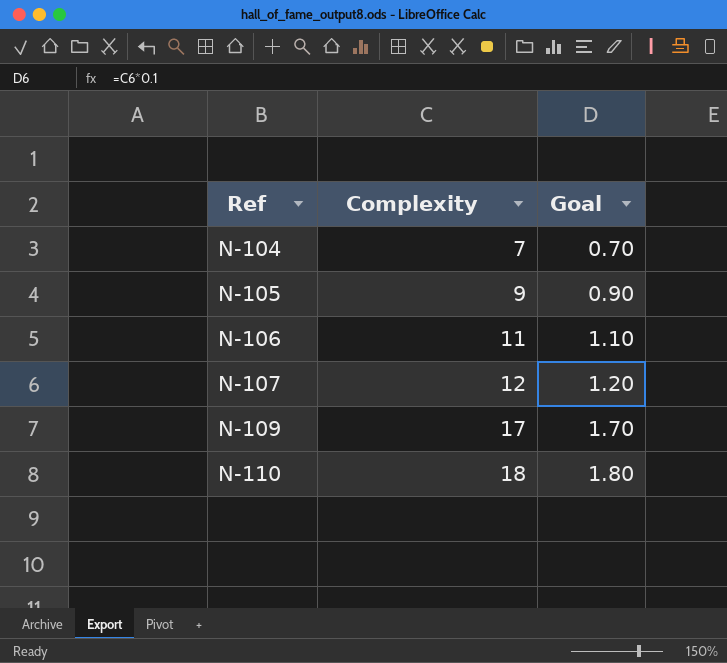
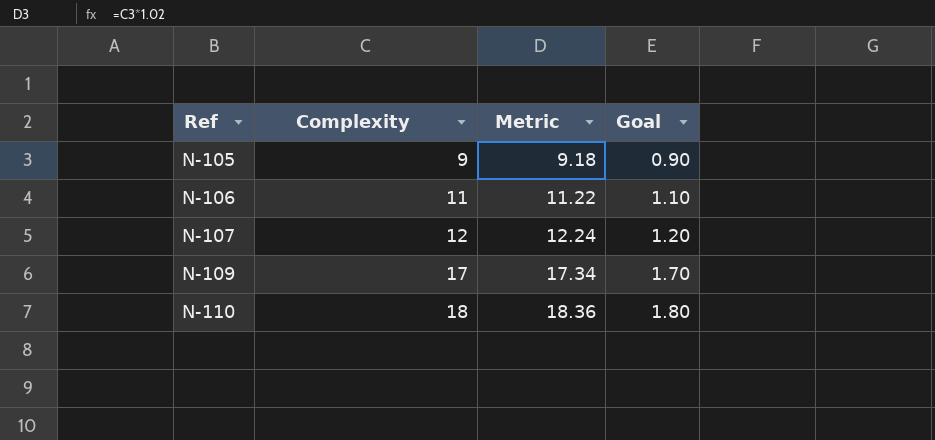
column Metric | formula: none -> [Complexity] * 1.02
row N-104: 7 | 0.70 -> none

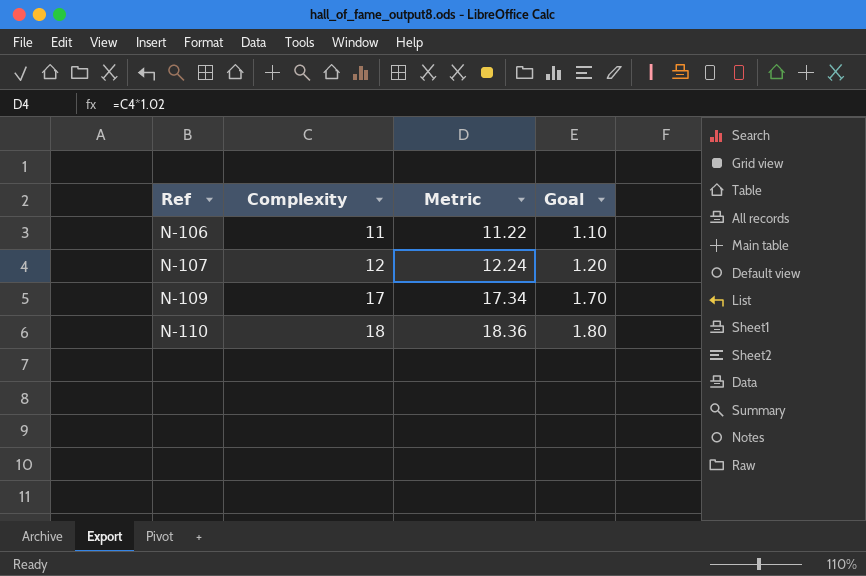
row N-105: 9 | 9.18 | 0.90 -> none

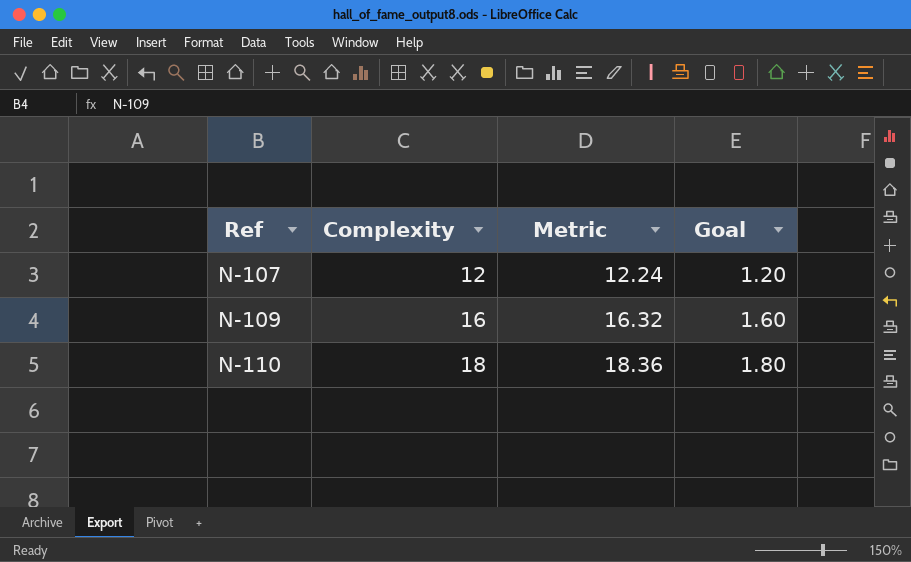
row N-106: 11 | 11.22 | 1.10 -> none
N-109 | Complexity: 17 -> 16
N-109 | Metric: 17.34 -> 16.32
N-109 | Goal: 1.70 -> 1.60

